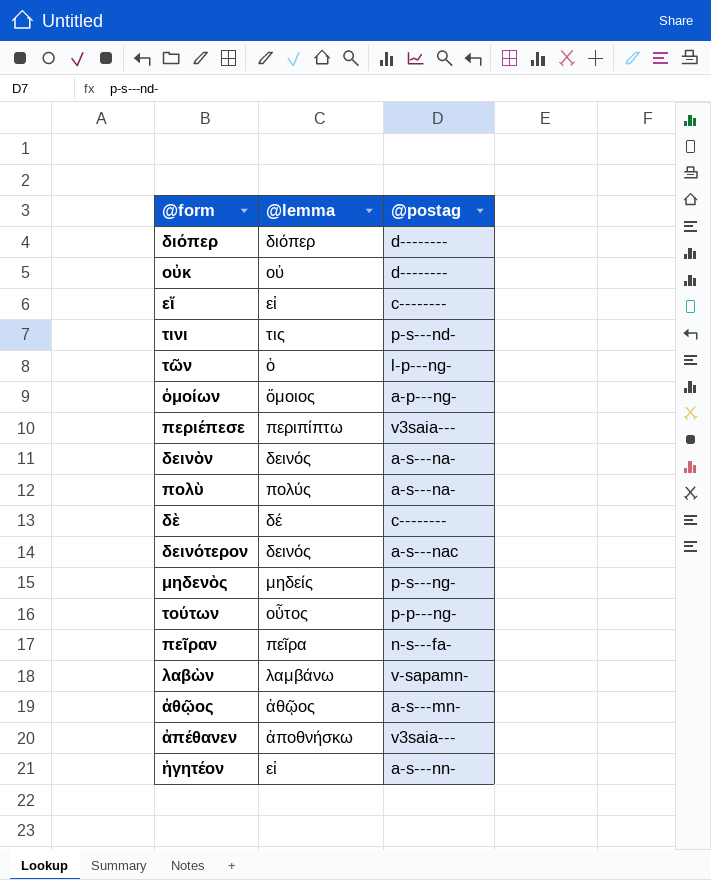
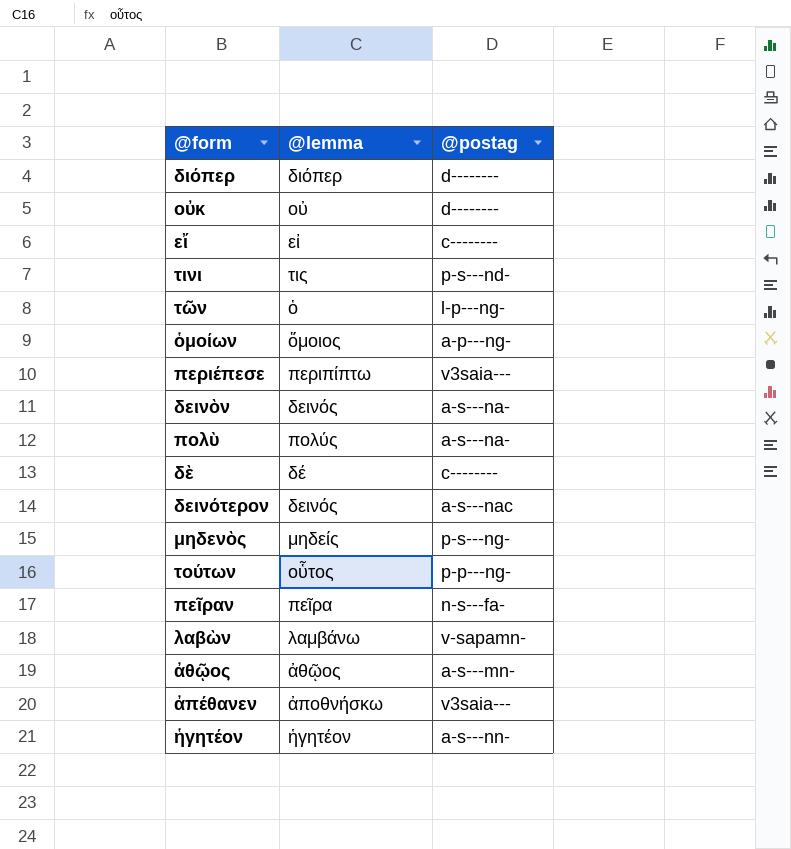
ἡγητέον | @lemma: εἰ -> ἡγητέον

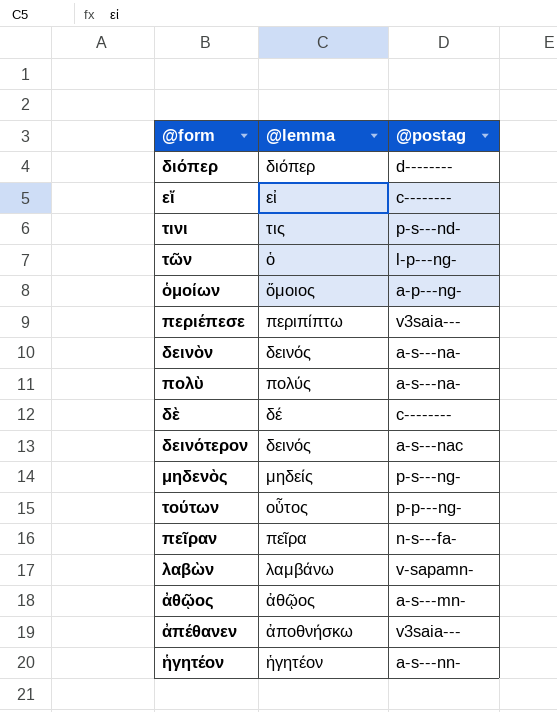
row οὐκ: οὐ | d-------- -> none

